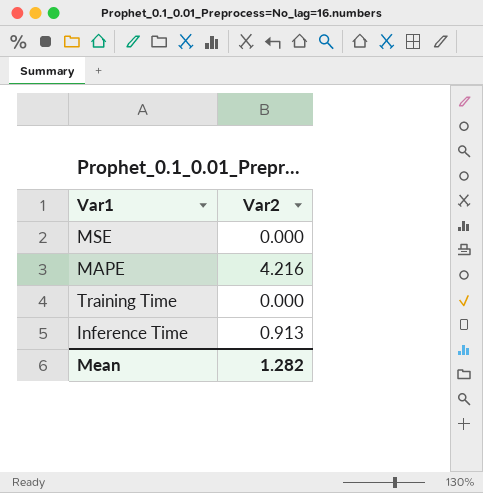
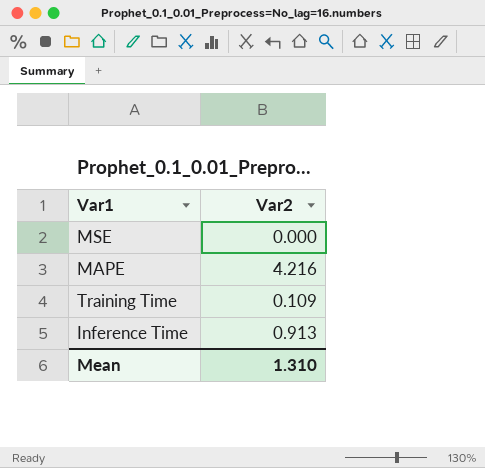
Training Time | Var2: 0.000 -> 0.109
Mean | Var2: 1.282 -> 1.310

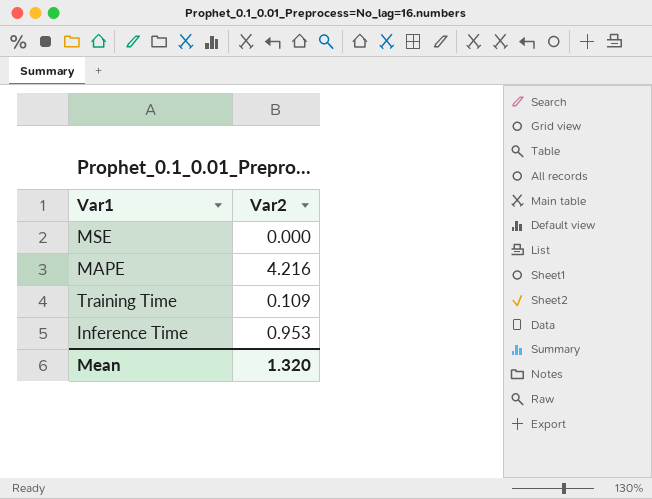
Inference Time | Var2: 0.913 -> 0.953
Mean | Var2: 1.310 -> 1.320

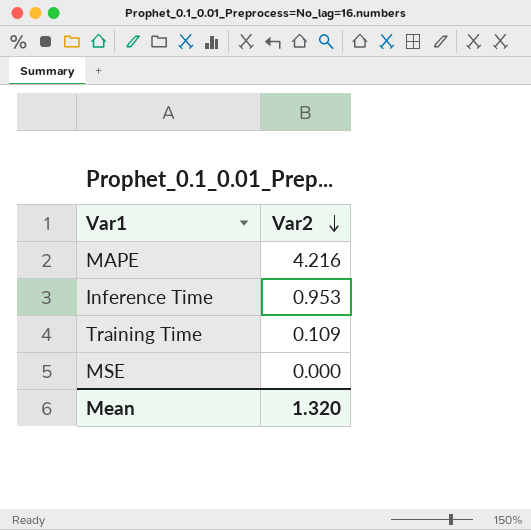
row order: none -> Var2 descending

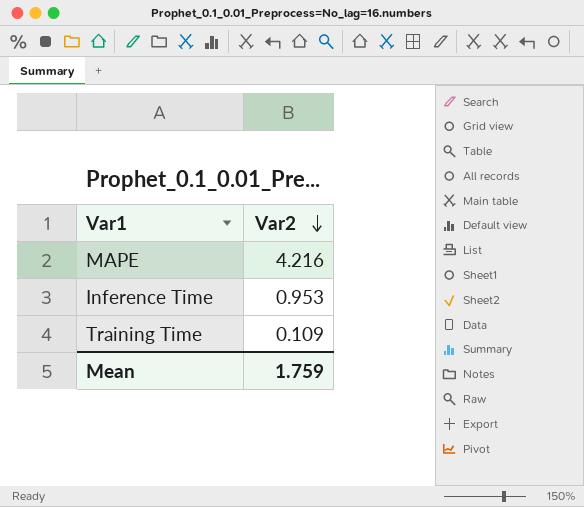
row MSE: 0.000 -> none
Mean | Var2: 1.320 -> 1.759

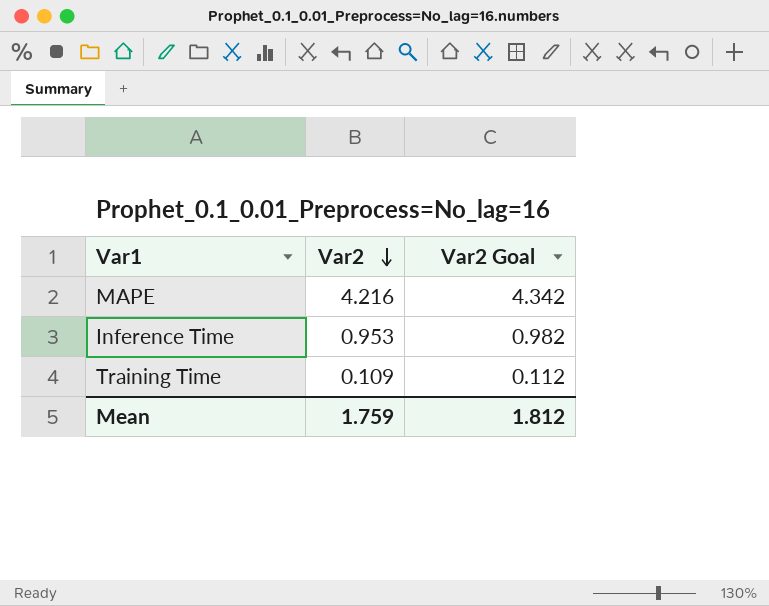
column Var2 Goal | formula: none -> [Var2] * 1.03

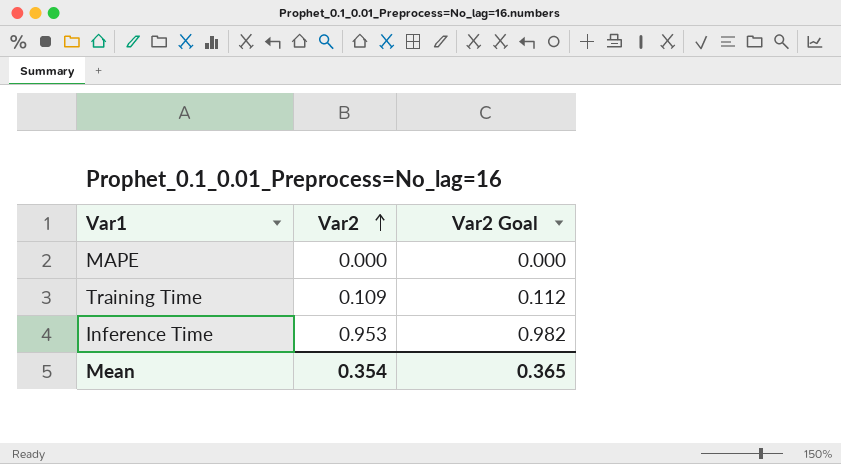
row order: Var2 descending -> Var2 ascending
MAPE | Var2: 4.216 -> 0.000
MAPE | Var2 Goal: 4.342 -> 0.000
Mean | Var2: 1.759 -> 0.354
Mean | Var2 Goal: 1.812 -> 0.365

